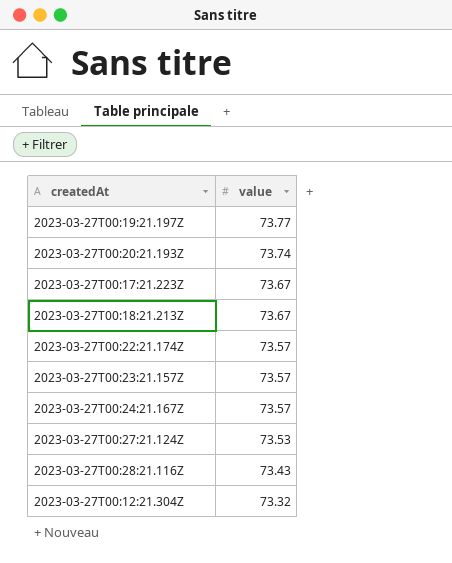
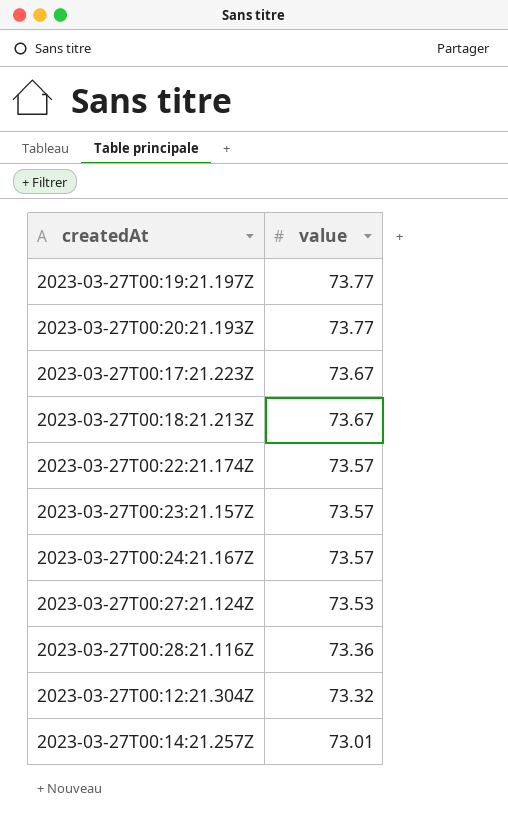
2023-03-27T00:20:21.193Z | value: 73.74 -> 73.77
2023-03-27T00:28:21.116Z | value: 73.43 -> 73.36
row 2023-03-27T00:14:21.257Z: none -> 73.01

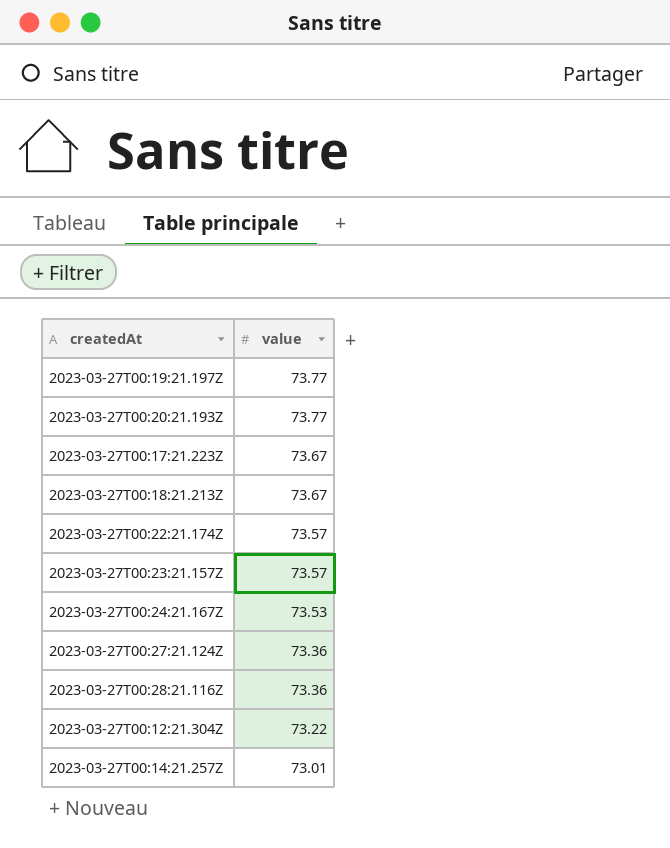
2023-03-27T00:24:21.167Z | value: 73.57 -> 73.53
2023-03-27T00:27:21.124Z | value: 73.53 -> 73.36
2023-03-27T00:12:21.304Z | value: 73.32 -> 73.22

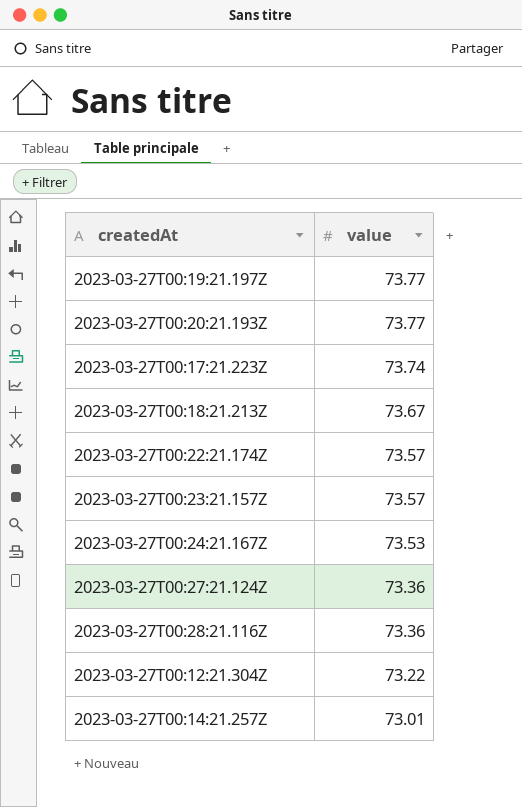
2023-03-27T00:17:21.223Z | value: 73.67 -> 73.74

